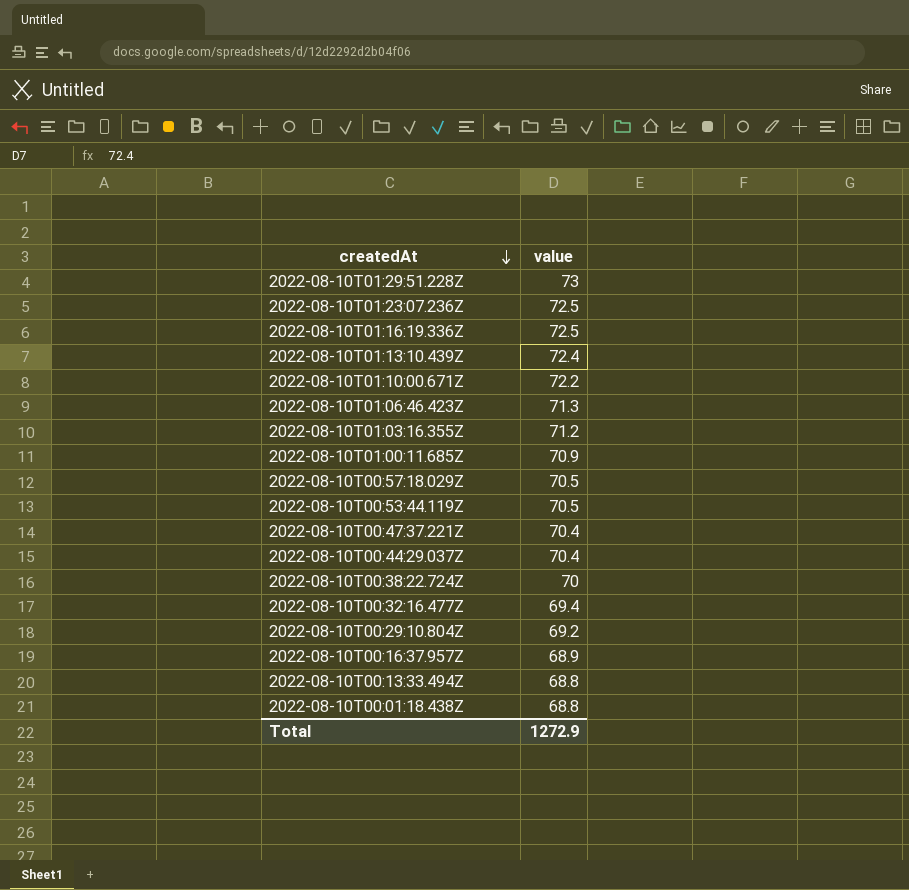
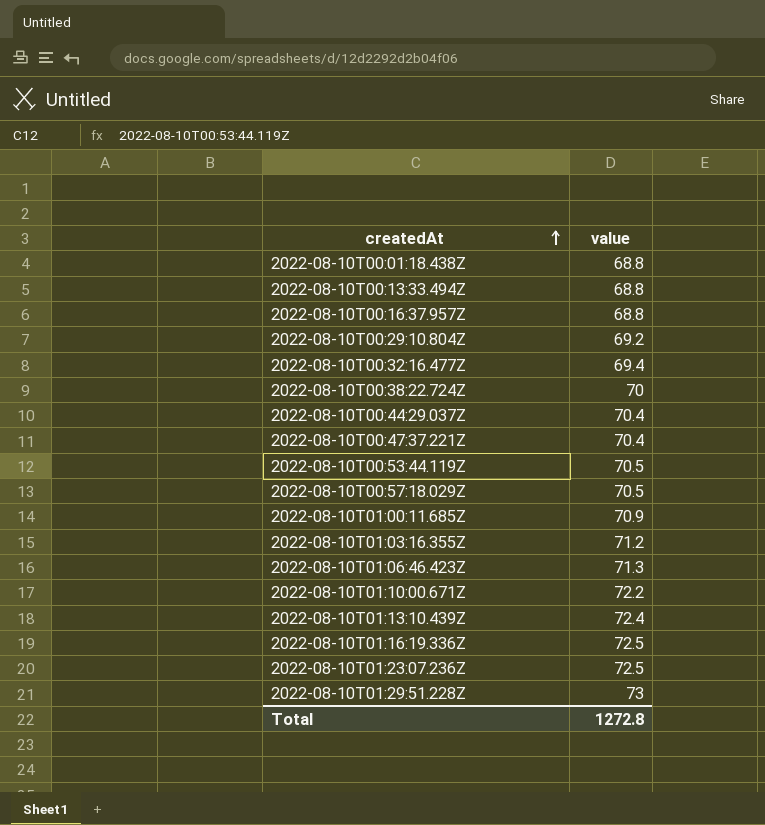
row order: createdAt descending -> createdAt ascending
2022-08-10T00:16:37.957Z | value: 68.9 -> 68.8
Total | value: 1272.9 -> 1272.8

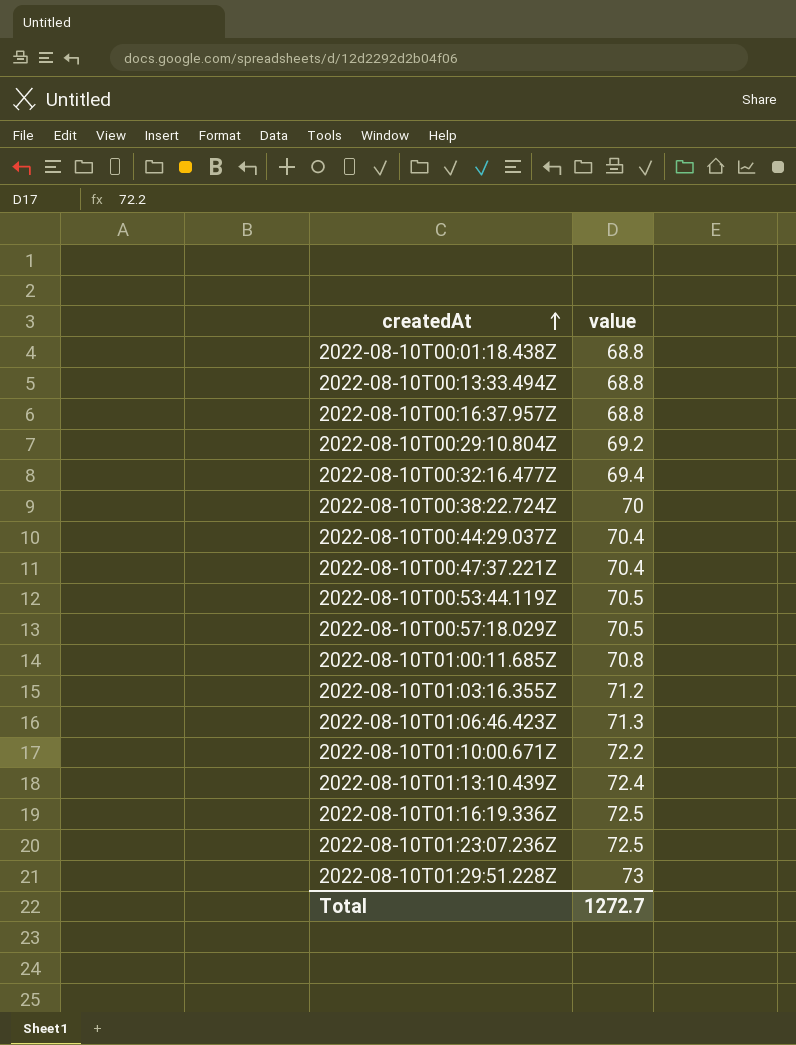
2022-08-10T01:00:11.685Z | value: 70.9 -> 70.8
Total | value: 1272.8 -> 1272.7

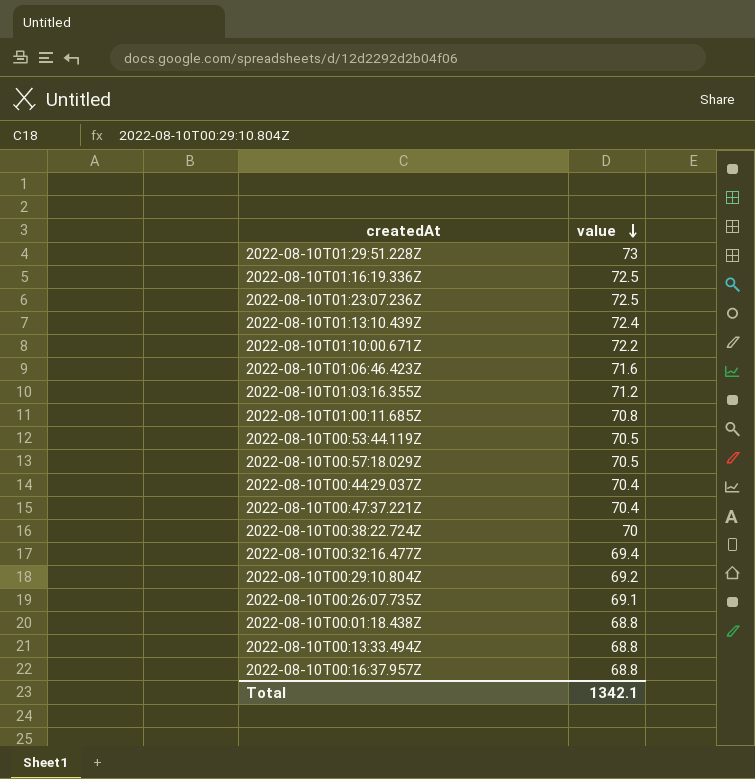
row order: createdAt ascending -> value descending
2022-08-10T01:06:46.423Z | value: 71.3 -> 71.6
row 2022-08-10T00:26:07.735Z: none -> 69.1
Total | value: 1272.7 -> 1342.1

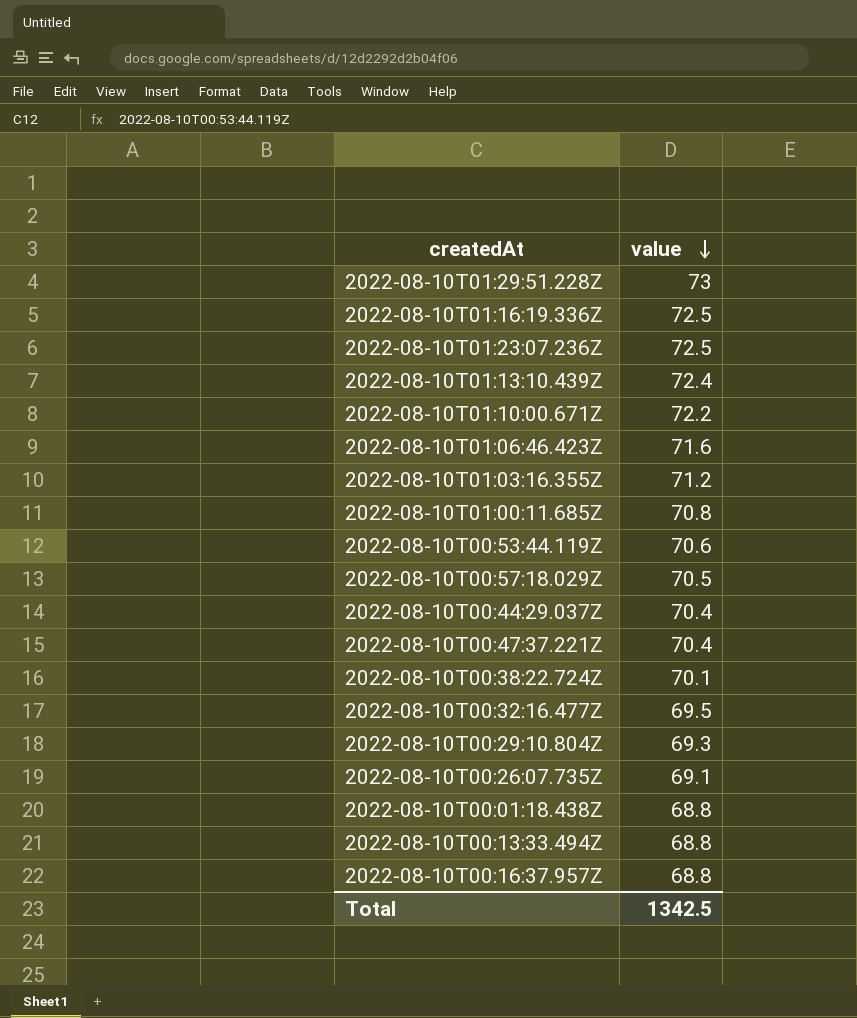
2022-08-10T00:53:44.119Z | value: 70.5 -> 70.6
2022-08-10T00:38:22.724Z | value: 70 -> 70.1
2022-08-10T00:32:16.477Z | value: 69.4 -> 69.5
2022-08-10T00:29:10.804Z | value: 69.2 -> 69.3
Total | value: 1342.1 -> 1342.5

